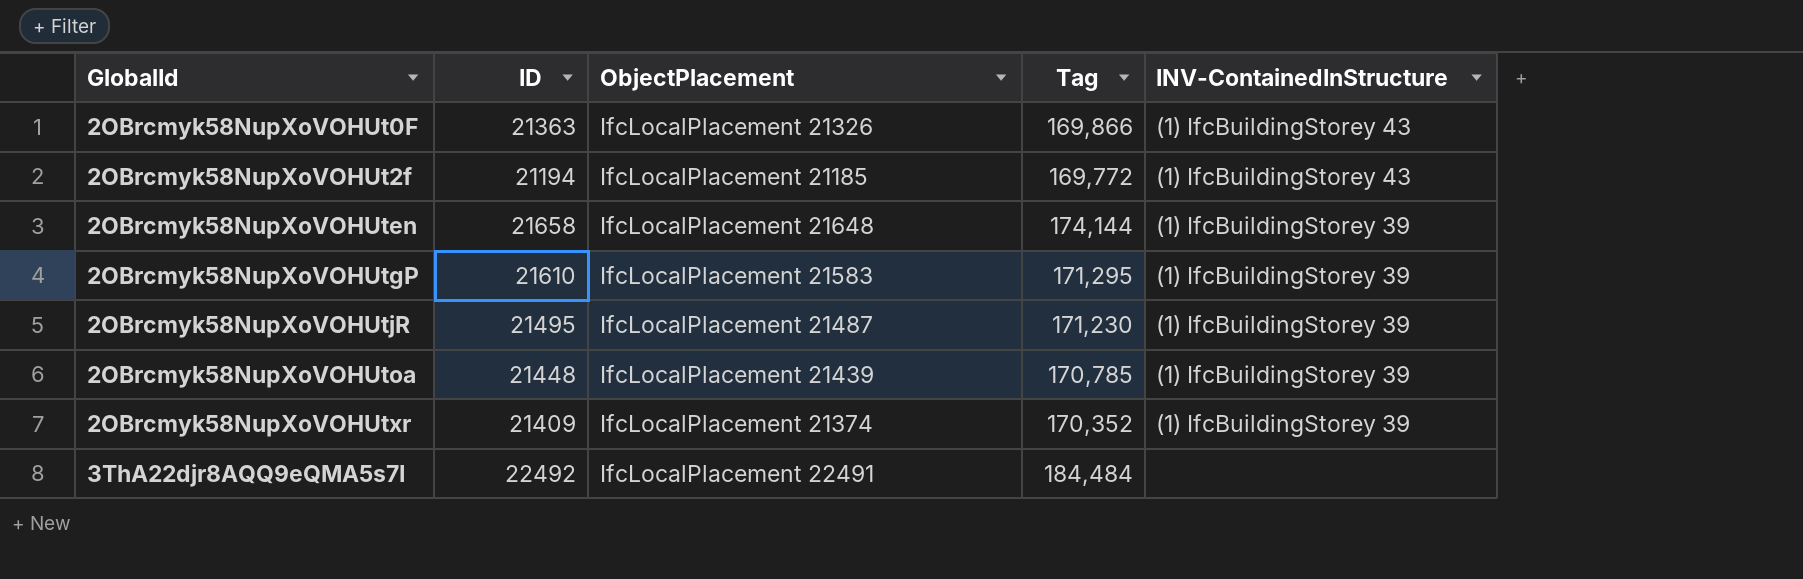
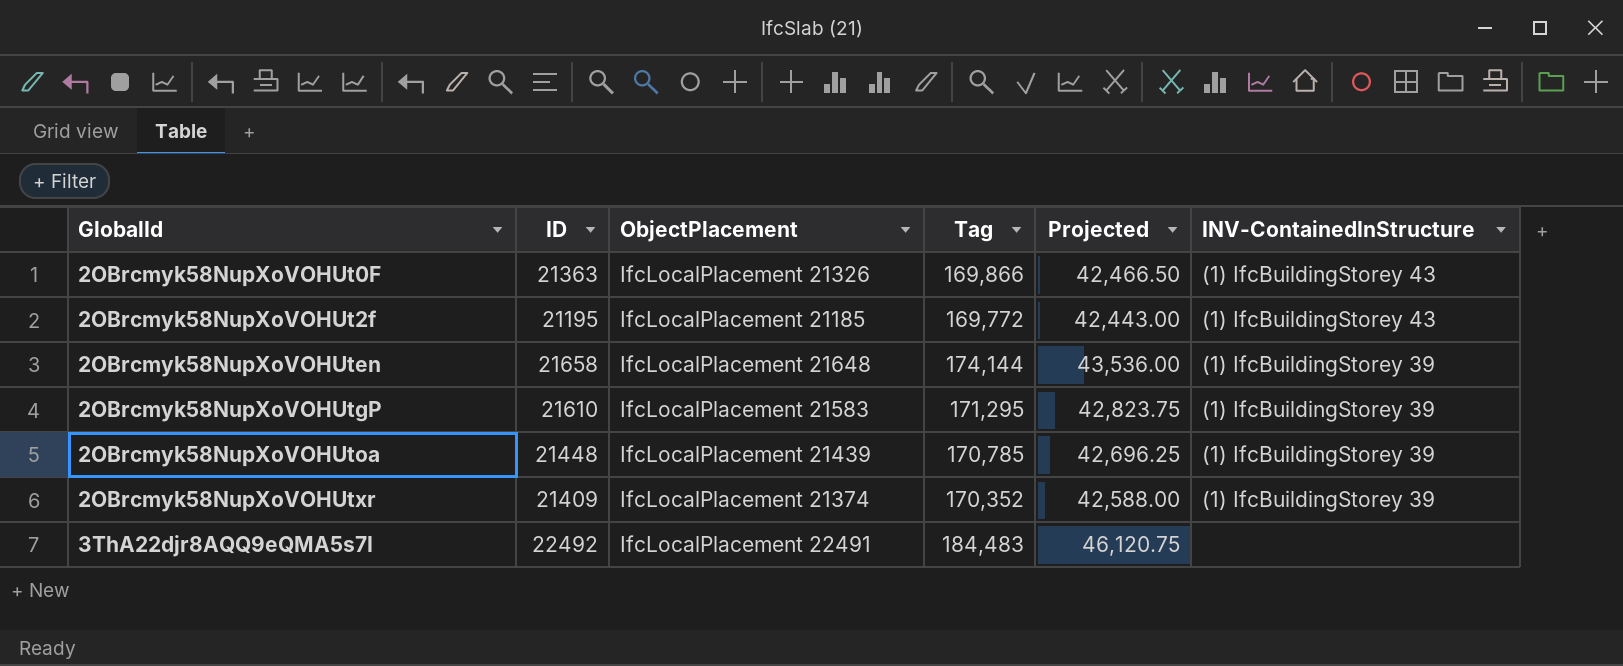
column Projected | formula: none -> [Tag] * 0.25
row 2OBrcmyk58NupXoVOHUtjR: 21495 | IfcLocalPlacement 21487 | 171,230 | (1) IfcBuildingStorey 39 -> none
2OBrcmyk58NupXoVOHUt2f | ID: 21194 -> 21195
3ThA22djr8AQQ9eQMA5s7I | Tag: 184,484 -> 184,483

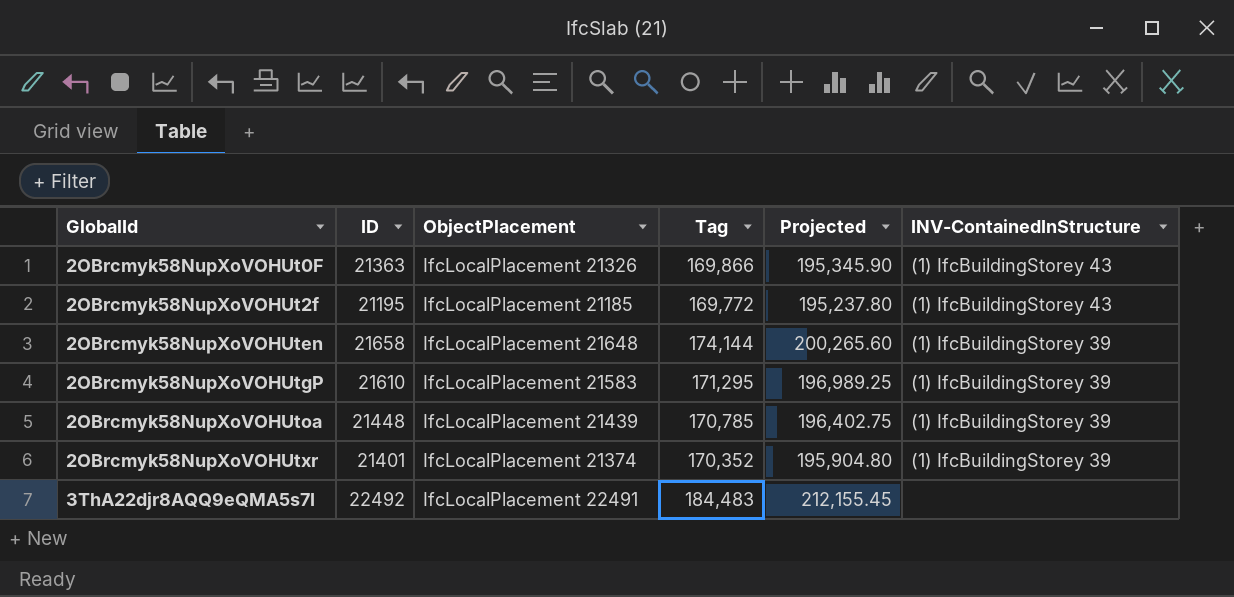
column Projected | formula: [Tag] * 0.25 -> [Tag] * 1.15
2OBrcmyk58NupXoVOHUtxr | ID: 21409 -> 21401

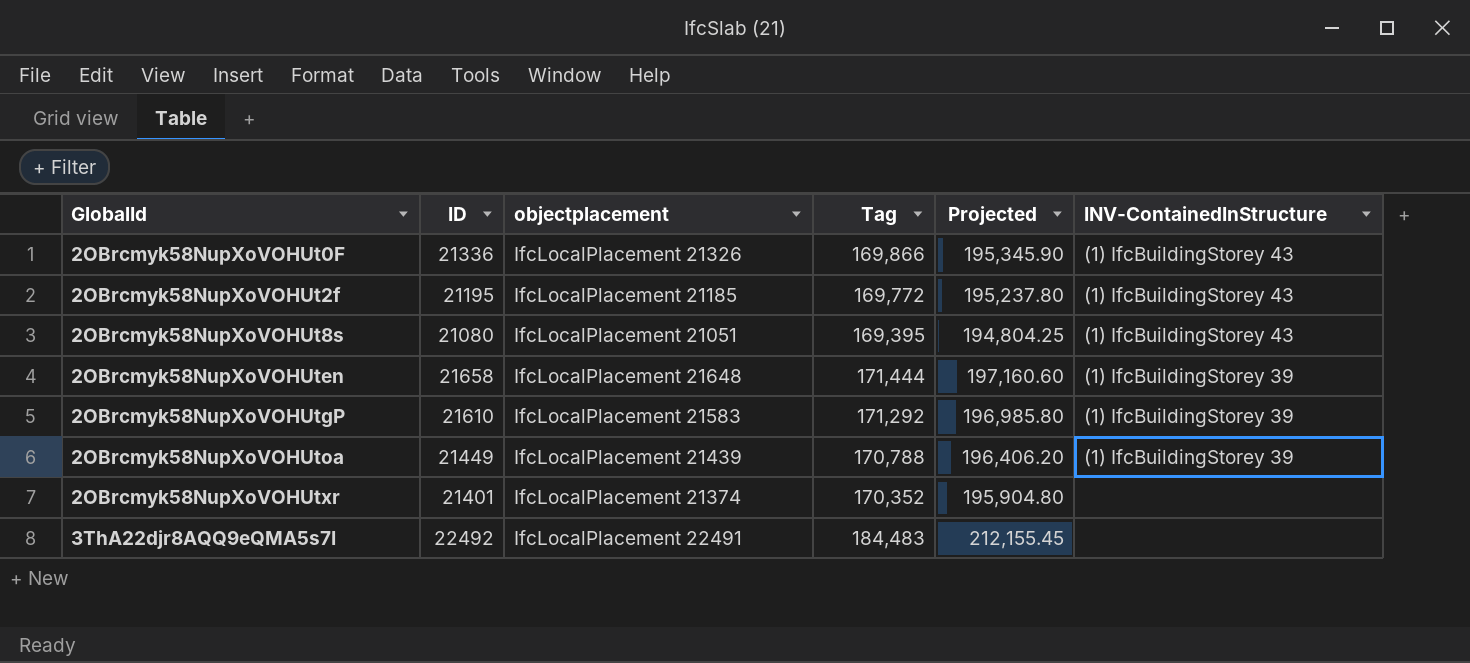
column name: ObjectPlacement -> objectplacement
2OBrcmyk58NupXoVOHUt0F | ID: 21363 -> 21336
row 2OBrcmyk58NupXoVOHUt8s: none -> 21080 | IfcLocalPlacement 21051 | 169,395 | 194,804.25 | (1) IfcBuildingStorey 43
2OBrcmyk58NupXoVOHUten | Tag: 174,144 -> 171,444
2OBrcmyk58NupXoVOHUten | Projected: 200,265.60 -> 197,160.60
2OBrcmyk58NupXoVOHUtgP | Tag: 171,295 -> 171,292
2OBrcmyk58NupXoVOHUtgP | Projected: 196,989.25 -> 196,985.80
2OBrcmyk58NupXoVOHUtoa | ID: 21448 -> 21449
2OBrcmyk58NupXoVOHUtoa | Tag: 170,785 -> 170,788
2OBrcmyk58NupXoVOHUtoa | Projected: 196,402.75 -> 196,406.20
2OBrcmyk58NupXoVOHUtxr | INV-ContainedInStructure: (1) IfcBuildingStorey 39 -> none

